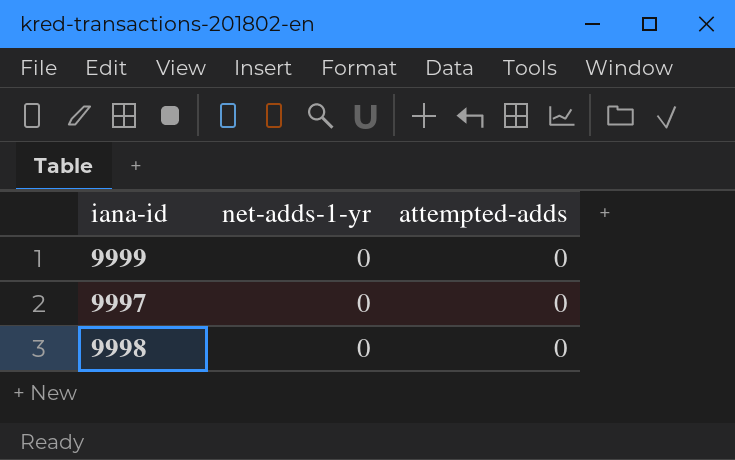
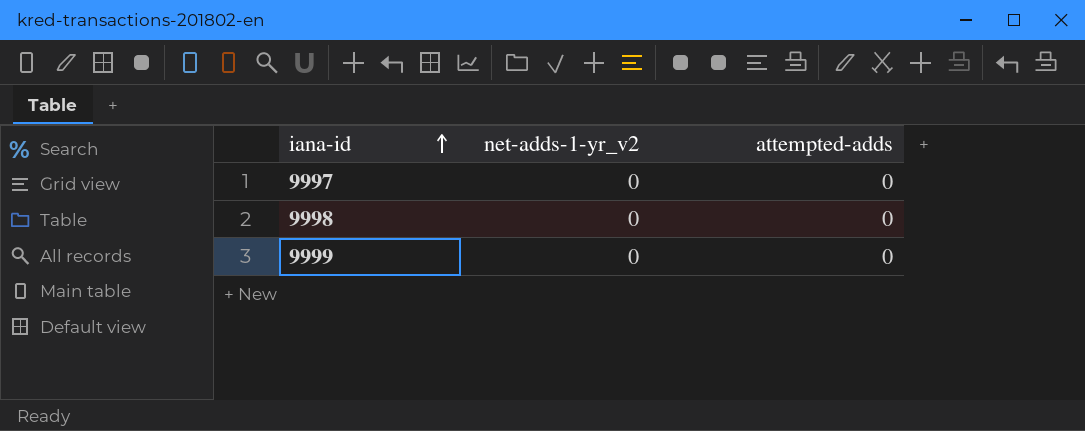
row order: none -> iana-id ascending
column name: net-adds-1-yr -> net-adds-1-yr_v2

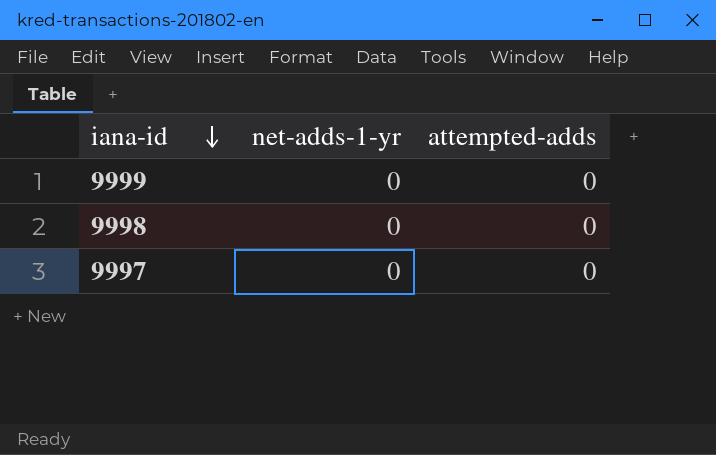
row order: iana-id ascending -> iana-id descending
column name: net-adds-1-yr_v2 -> net-adds-1-yr

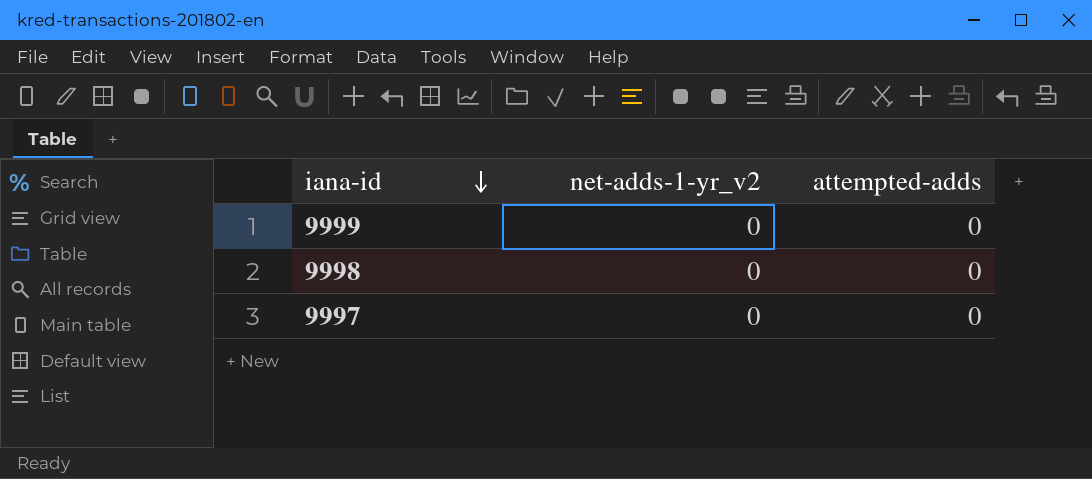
column name: net-adds-1-yr -> net-adds-1-yr_v2

